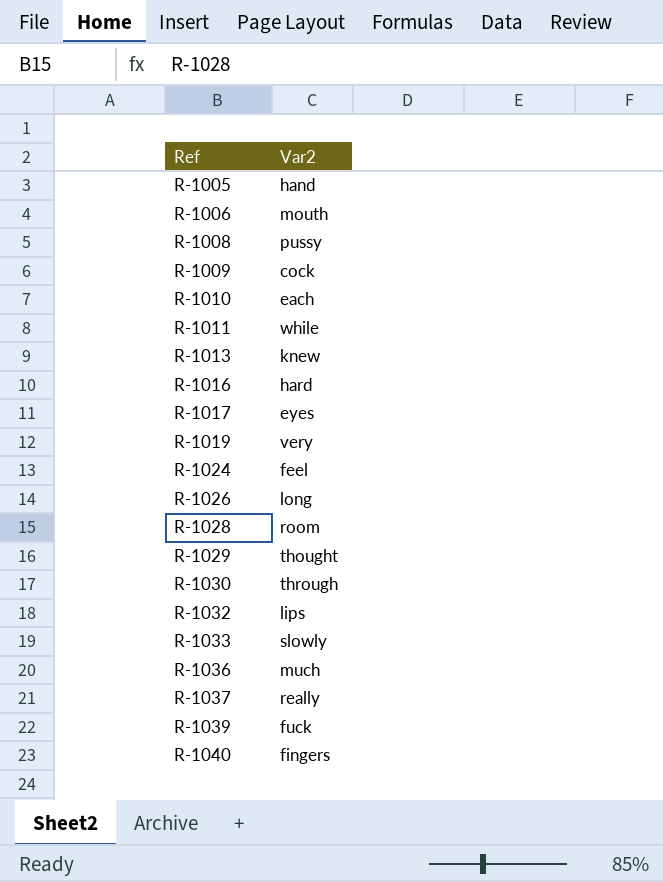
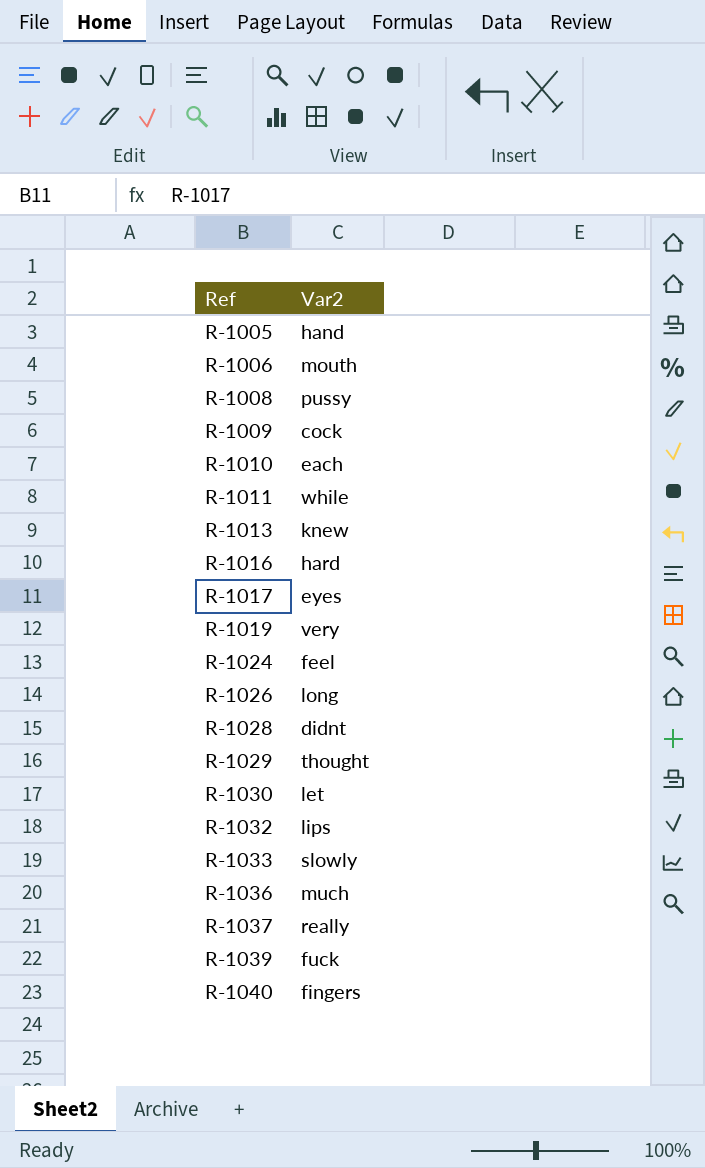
R-1028 | Var2: room -> didnt
R-1030 | Var2: through -> let

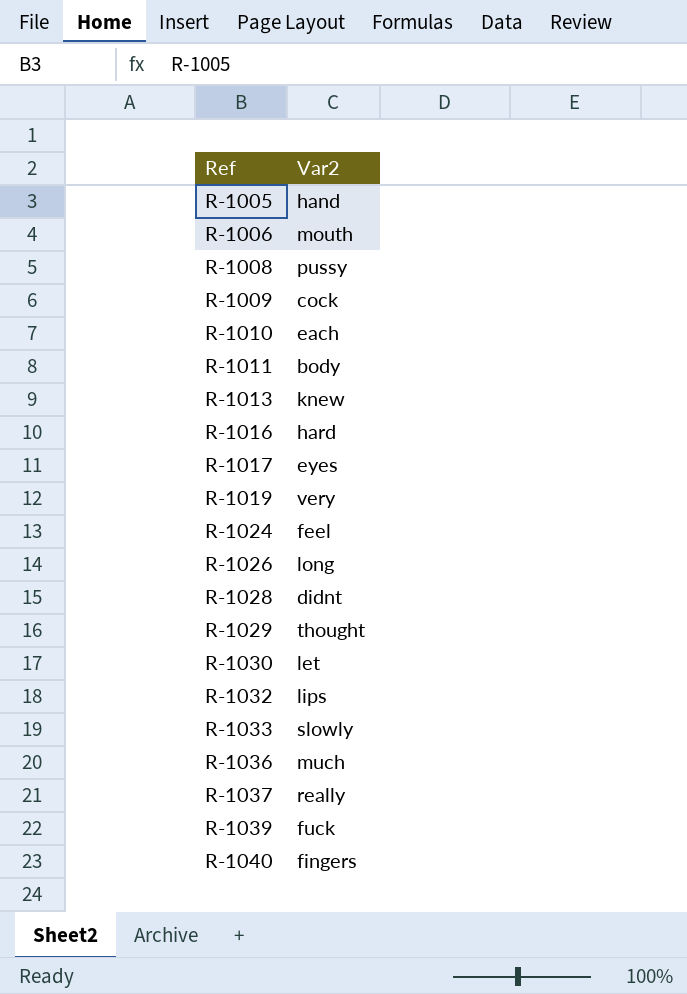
R-1011 | Var2: while -> body

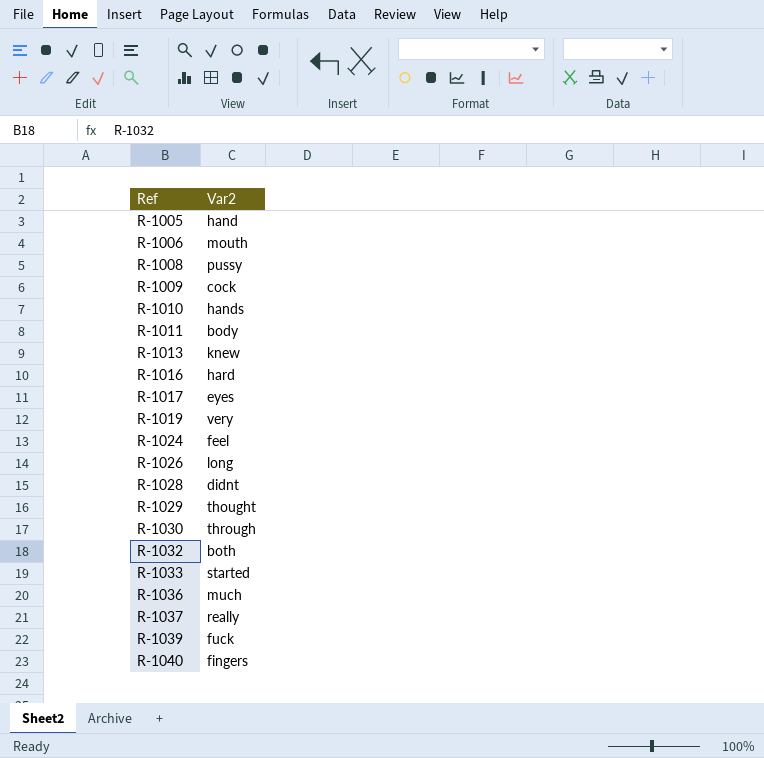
R-1010 | Var2: each -> hands
R-1030 | Var2: let -> through
R-1032 | Var2: lips -> both
R-1033 | Var2: slowly -> started

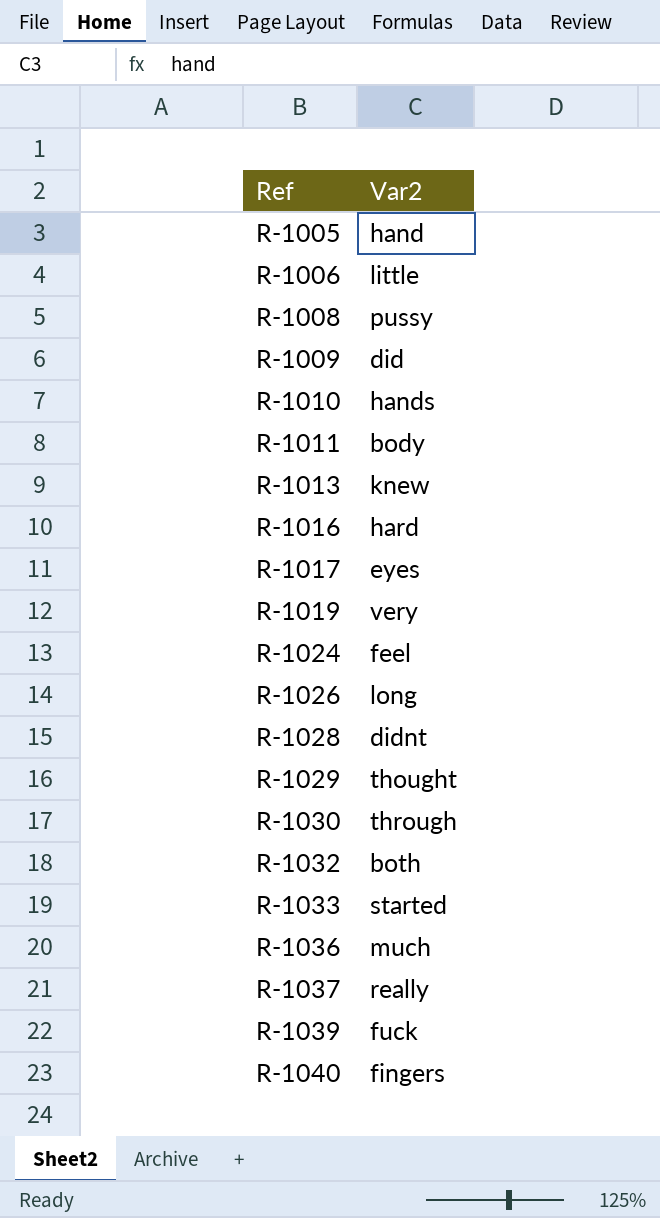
R-1006 | Var2: mouth -> little
R-1009 | Var2: cock -> did

